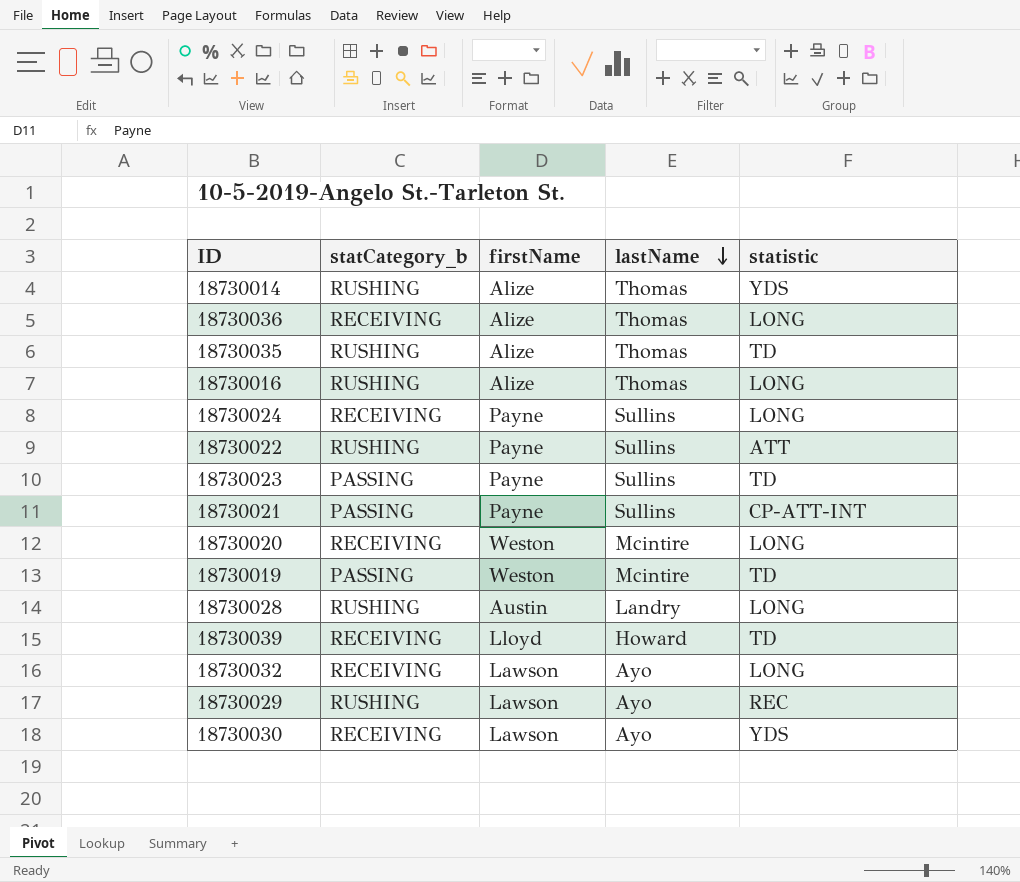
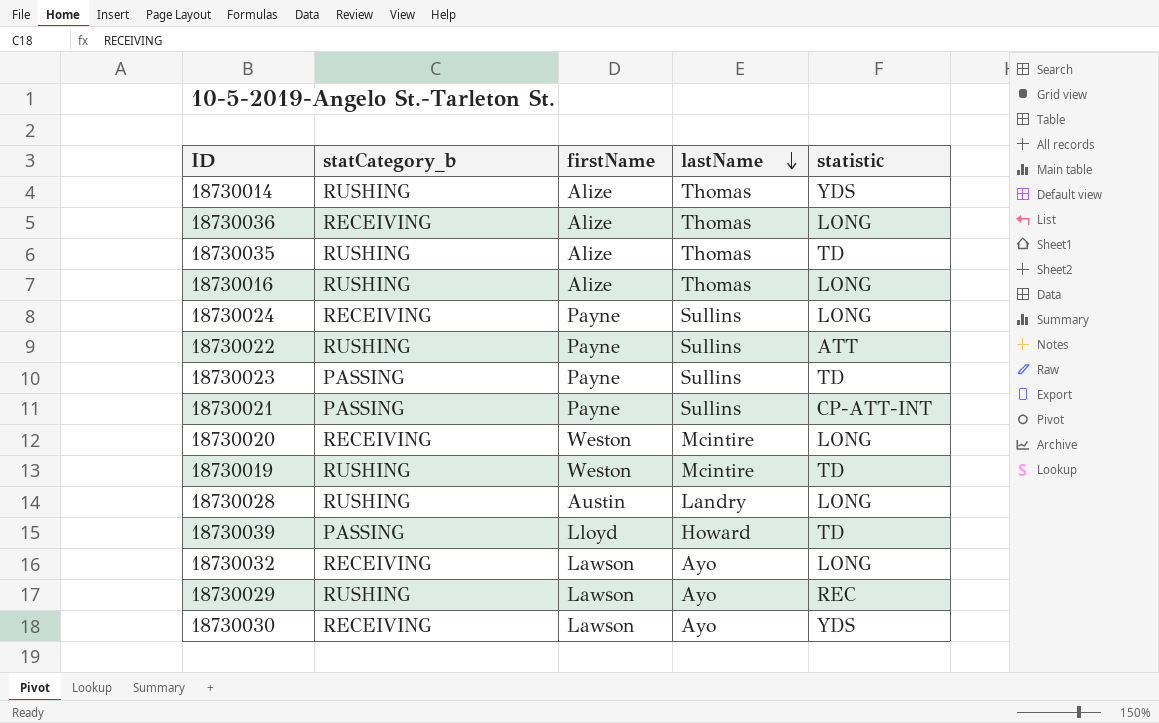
18730019 | statCategory_b: PASSING -> RUSHING
18730039 | statCategory_b: RECEIVING -> PASSING

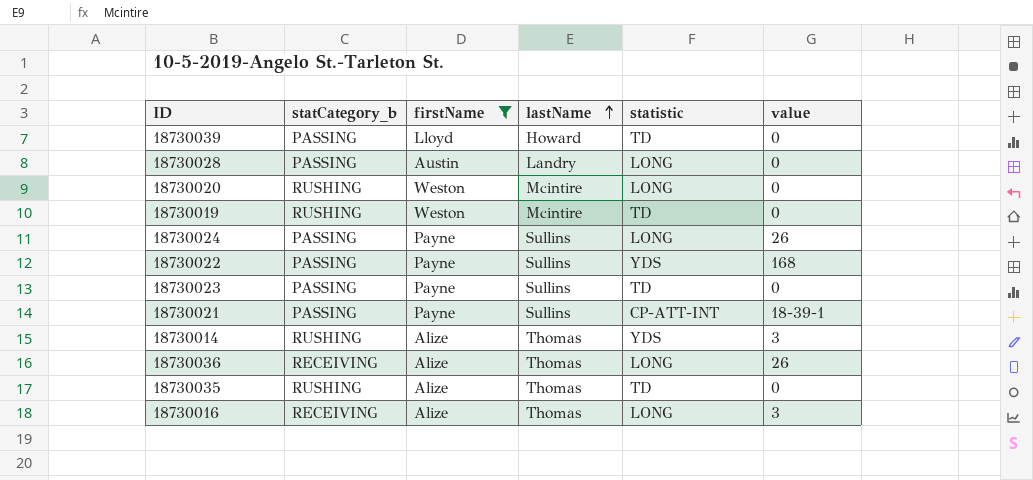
filter: none -> firstName != Lawson
row order: lastName descending -> lastName ascending
column value | position: none -> 6
18730028 | statCategory_b: RUSHING -> PASSING
18730020 | statCategory_b: RECEIVING -> RUSHING
18730024 | statCategory_b: RECEIVING -> PASSING
18730022 | statCategory_b: RUSHING -> PASSING
18730022 | statistic: ATT -> YDS
18730016 | statCategory_b: RUSHING -> RECEIVING

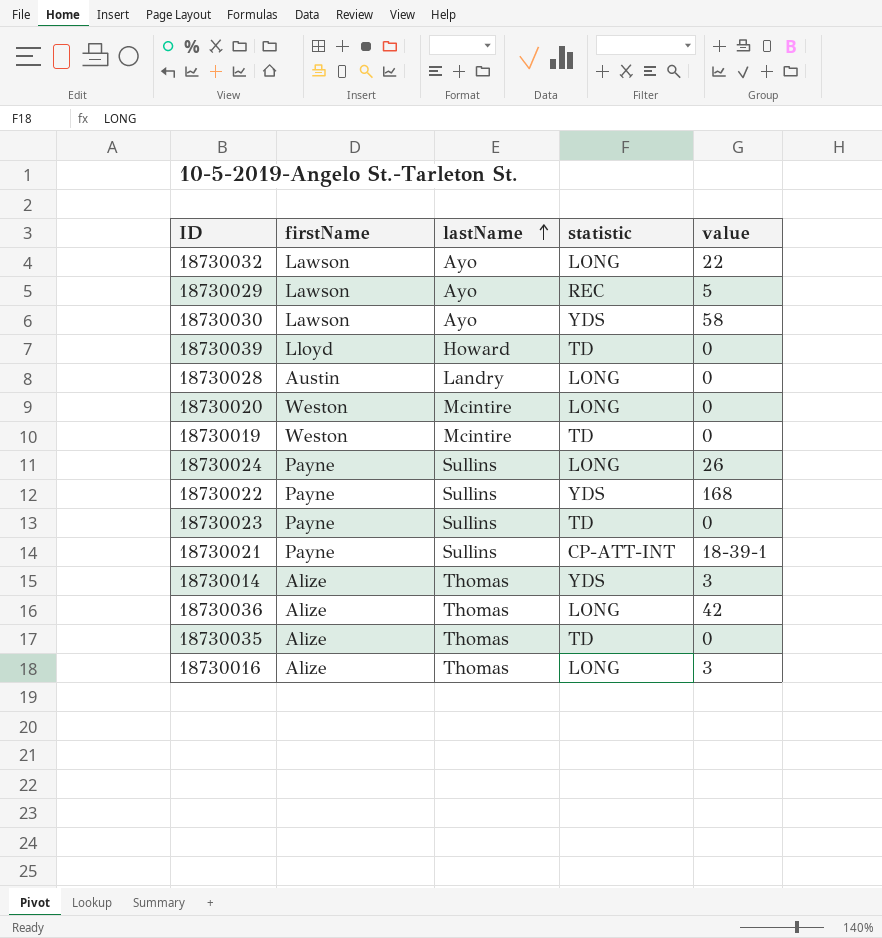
filter: firstName != Lawson -> none
column statCategory_b | position: 2 -> none
18730036 | value: 26 -> 42

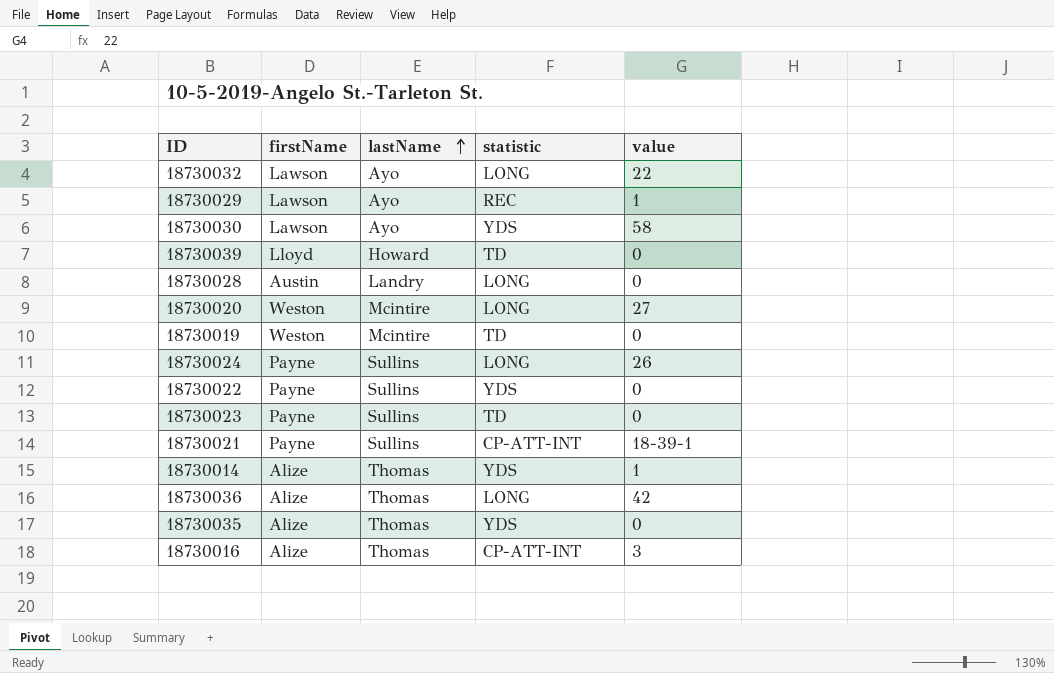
18730029 | value: 5 -> 1
18730020 | value: 0 -> 27
18730022 | value: 168 -> 0
18730014 | value: 3 -> 1
18730035 | statistic: TD -> YDS
18730016 | statistic: LONG -> CP-ATT-INT

